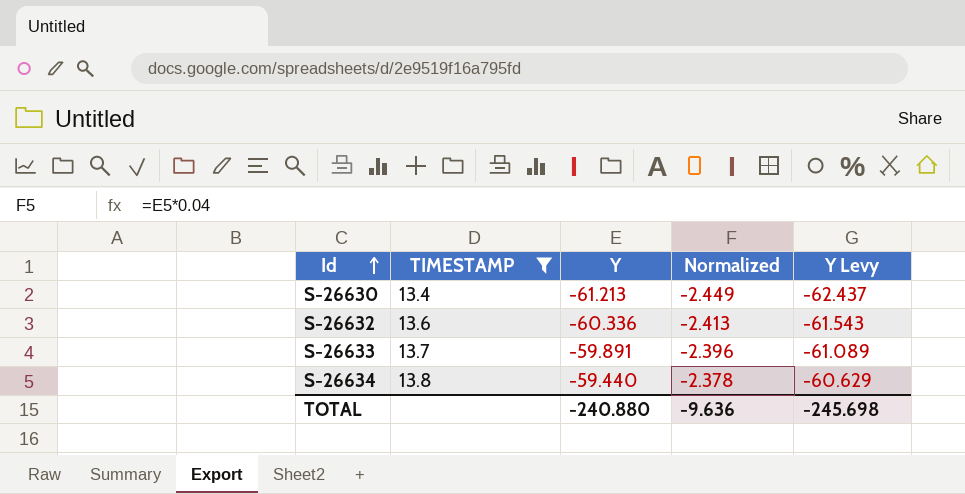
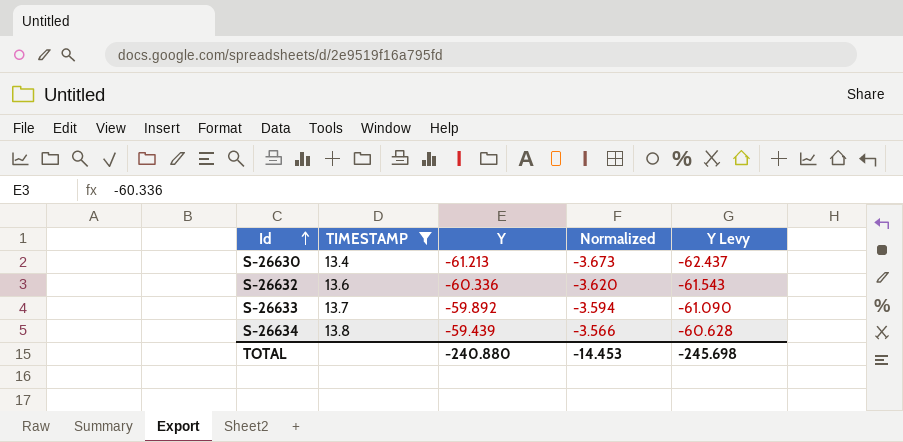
column Normalized | formula: [Y] * 0.04 -> [Y] * 0.06
S-26633 | Y: -59.891 -> -59.892
S-26633 | Y Levy: -61.089 -> -61.090
S-26634 | Y: -59.440 -> -59.439
S-26634 | Y Levy: -60.629 -> -60.628
TOTAL | Normalized: -9.636 -> -14.453

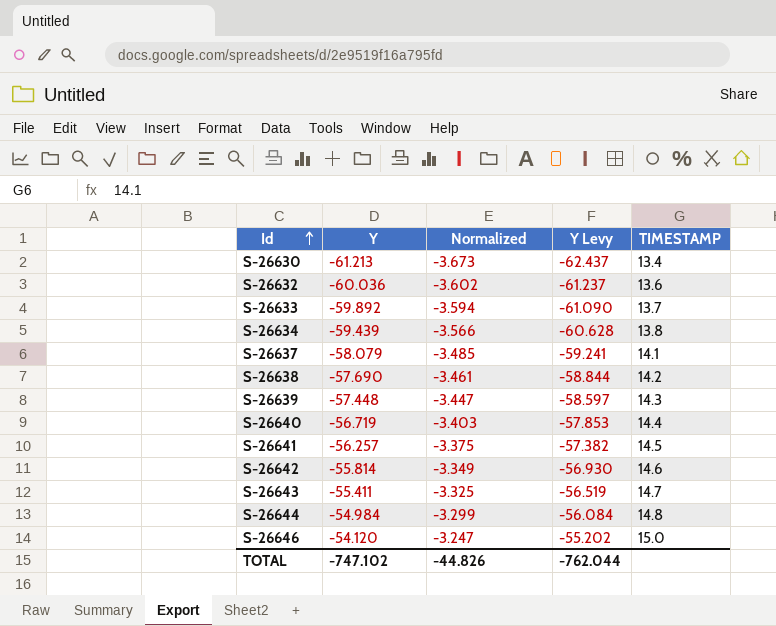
filter: TIMESTAMP <= 13.8 -> none
column TIMESTAMP | position: 2 -> 5
S-26632 | Y: -60.336 -> -60.036
S-26632 | Normalized: -3.620 -> -3.602
S-26632 | Y Levy: -61.543 -> -61.237
TOTAL | Y: -240.880 -> -747.102
TOTAL | Normalized: -14.453 -> -44.826
TOTAL | Y Levy: -245.698 -> -762.044

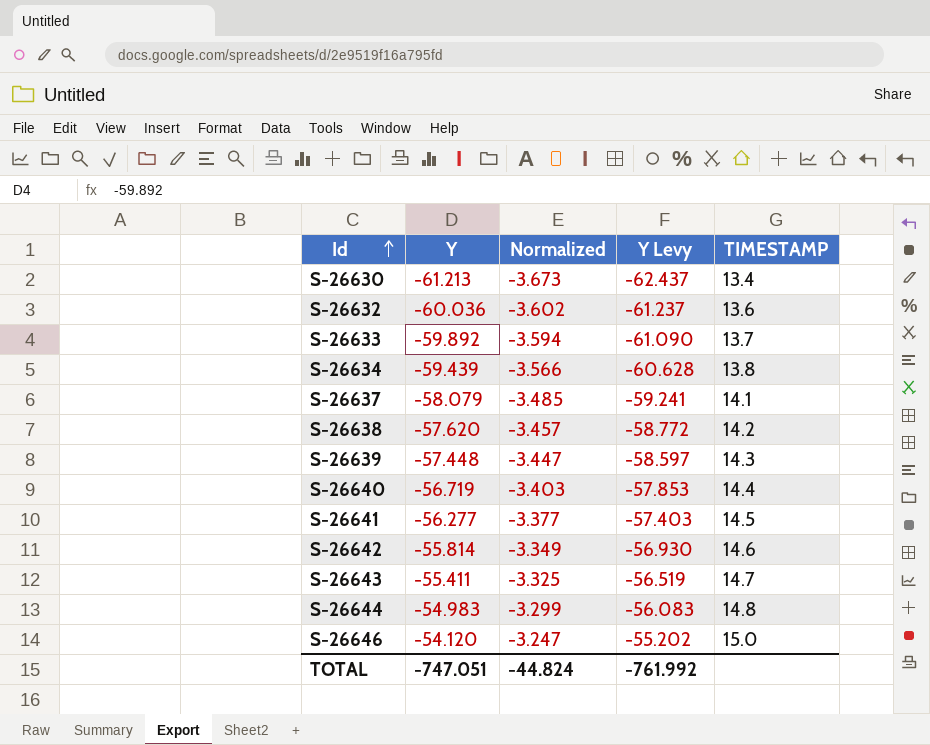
S-26638 | Y: -57.690 -> -57.620
S-26638 | Normalized: -3.461 -> -3.457
S-26638 | Y Levy: -58.844 -> -58.772
S-26641 | Y: -56.257 -> -56.277
S-26641 | Normalized: -3.375 -> -3.377
S-26641 | Y Levy: -57.382 -> -57.403
S-26644 | Y: -54.984 -> -54.983
S-26644 | Y Levy: -56.084 -> -56.083
TOTAL | Y: -747.102 -> -747.051
TOTAL | Normalized: -44.826 -> -44.824
TOTAL | Y Levy: -762.044 -> -761.992

